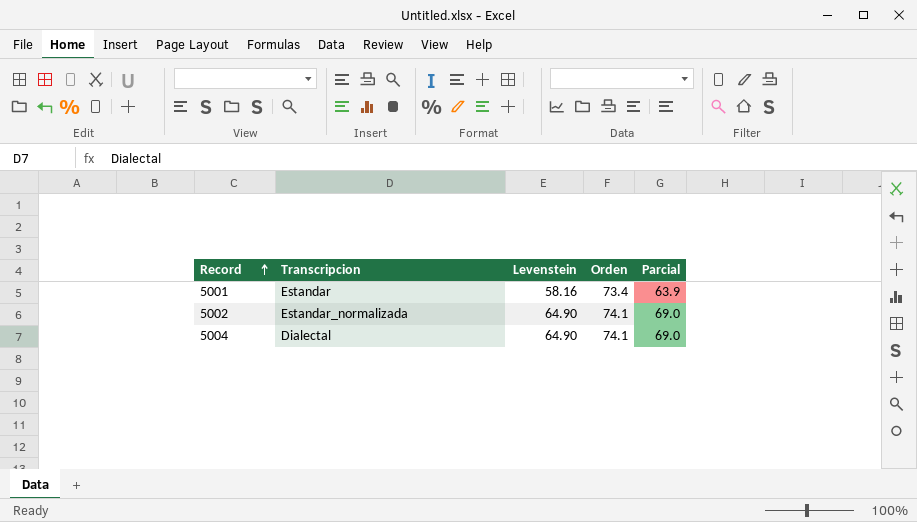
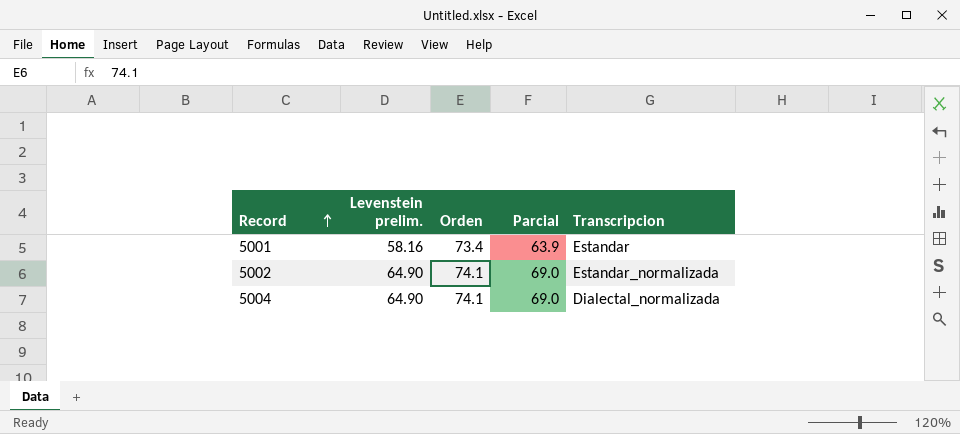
column name: Levenstein -> Levenstein prelim.
column Transcripcion | position: 2 -> 5
5004 | Transcripcion: Dialectal -> Dialectal_normalizada

